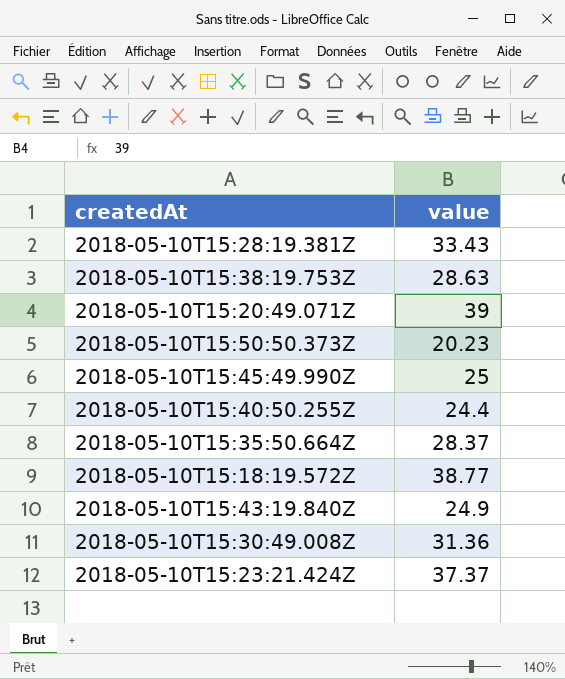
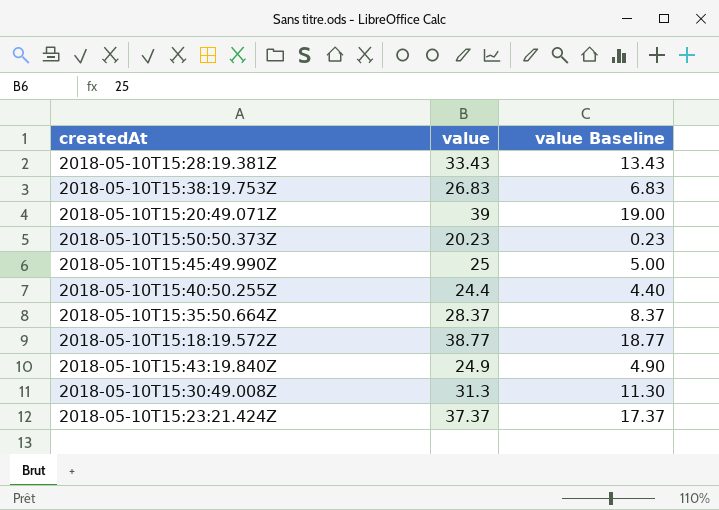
column value Baseline | formula: none -> [value] - 20
2018-05-10T15:38:19.753Z | value: 28.63 -> 26.83
2018-05-10T15:30:49.008Z | value: 31.36 -> 31.3

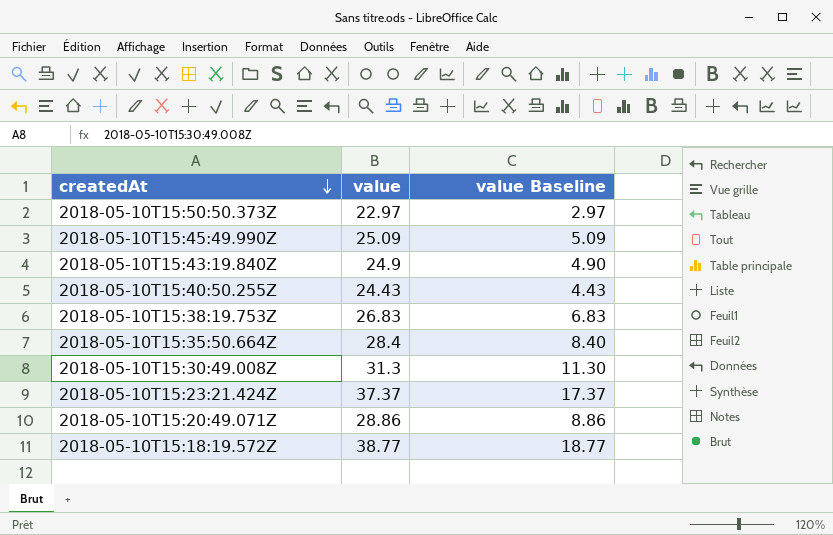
row order: none -> createdAt descending
row 2018-05-10T15:28:19.381Z: 33.43 | 13.43 -> none
2018-05-10T15:50:50.373Z | value: 20.23 -> 22.97
2018-05-10T15:50:50.373Z | value Baseline: 0.23 -> 2.97
2018-05-10T15:45:49.990Z | value: 25 -> 25.09
2018-05-10T15:45:49.990Z | value Baseline: 5.00 -> 5.09
2018-05-10T15:40:50.255Z | value: 24.4 -> 24.43
2018-05-10T15:40:50.255Z | value Baseline: 4.40 -> 4.43
2018-05-10T15:35:50.664Z | value: 28.37 -> 28.4
2018-05-10T15:35:50.664Z | value Baseline: 8.37 -> 8.40
2018-05-10T15:20:49.071Z | value: 39 -> 28.86
2018-05-10T15:20:49.071Z | value Baseline: 19.00 -> 8.86

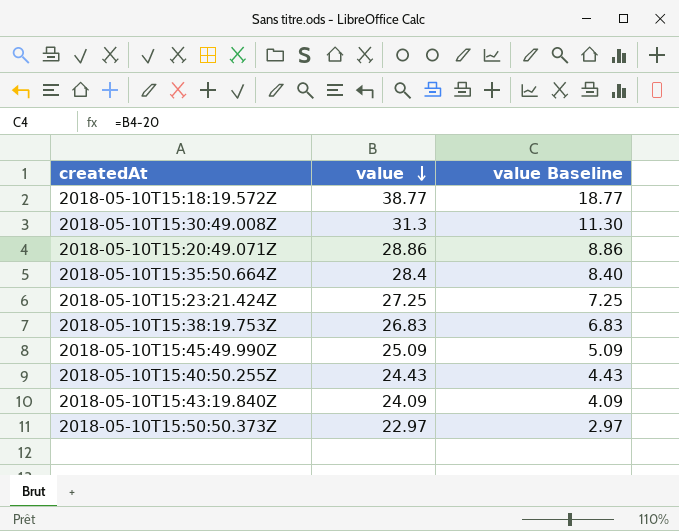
row order: createdAt descending -> value descending
2018-05-10T15:23:21.424Z | value: 37.37 -> 27.25
2018-05-10T15:23:21.424Z | value Baseline: 17.37 -> 7.25
2018-05-10T15:43:19.840Z | value: 24.9 -> 24.09
2018-05-10T15:43:19.840Z | value Baseline: 4.90 -> 4.09

